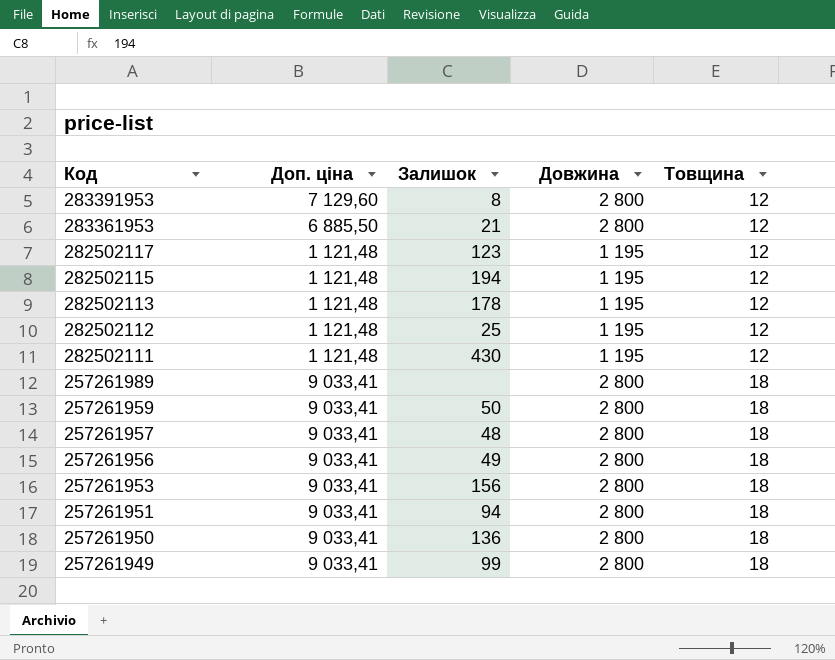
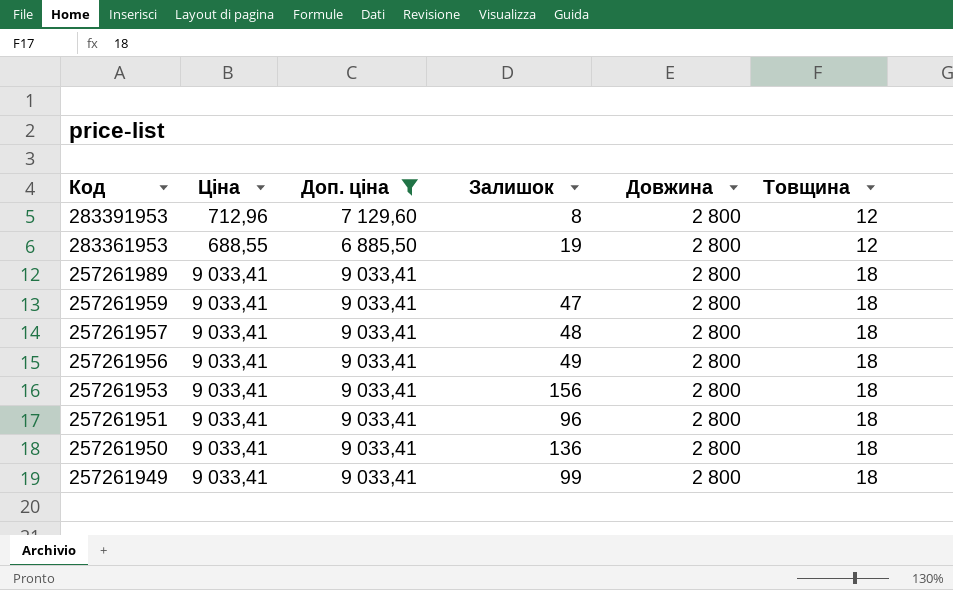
filter: none -> Доп. ціна != 1 121,48
column Ціна | position: none -> 2
283361953 | Залишок: 21 -> 19
257261959 | Залишок: 50 -> 47
257261951 | Залишок: 94 -> 96

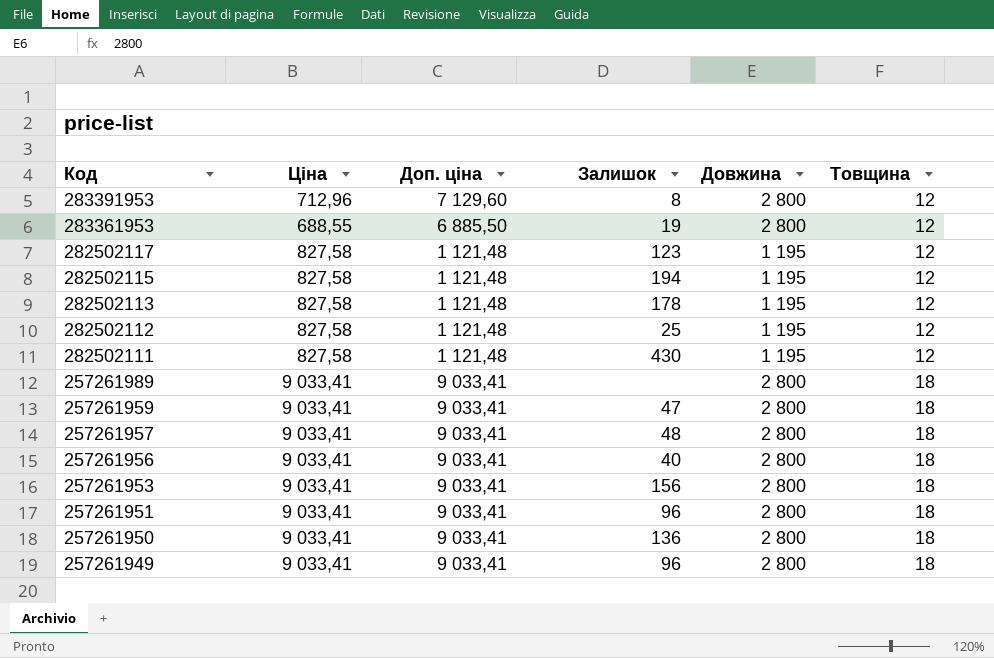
filter: Доп. ціна != 1 121,48 -> none
257261956 | Залишок: 49 -> 40
257261949 | Залишок: 99 -> 96

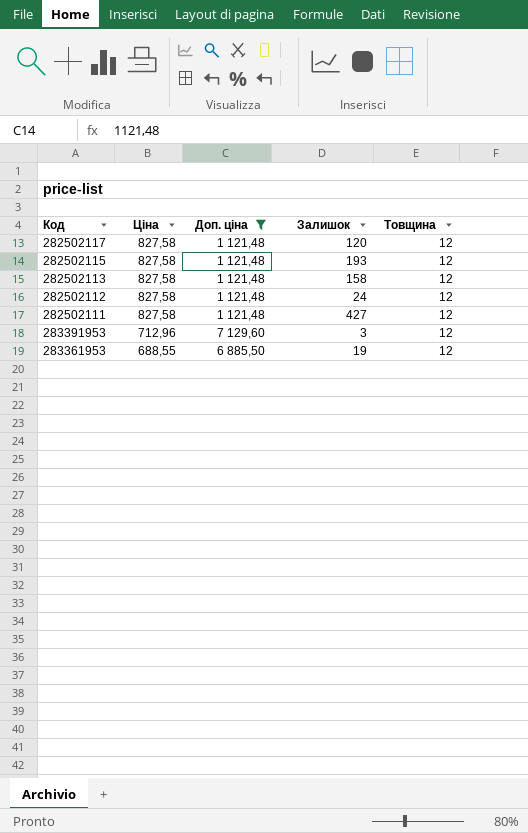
filter: none -> Доп. ціна != 9 033,41
row order: Код descending -> Ціна descending
column Довжина | position: 5 -> none
282502117 | Залишок: 123 -> 120
282502115 | Залишок: 194 -> 193
282502113 | Залишок: 178 -> 158
282502112 | Залишок: 25 -> 24
282502111 | Залишок: 430 -> 427
283391953 | Залишок: 8 -> 3

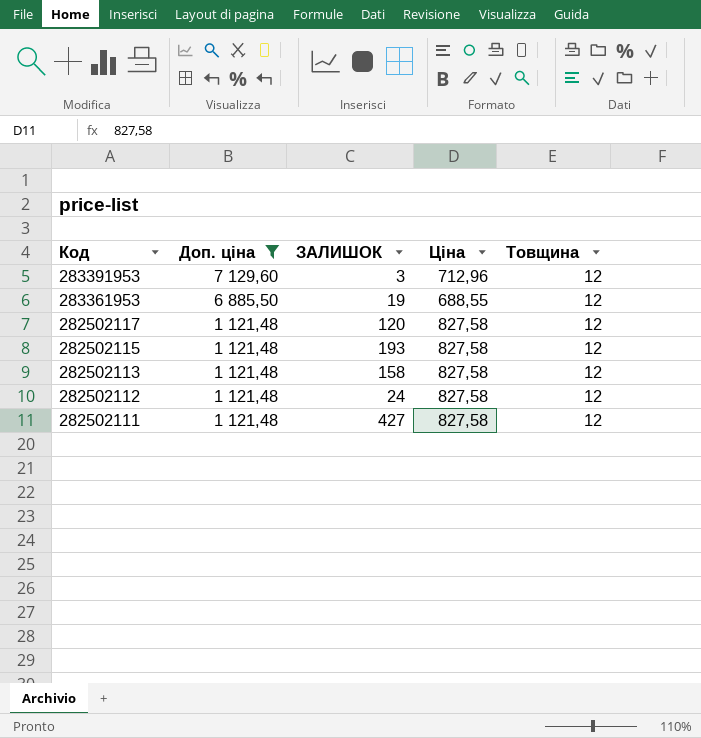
row order: Ціна descending -> Код descending
column name: Залишок -> ЗАЛИШОК
column Ціна | position: 2 -> 4

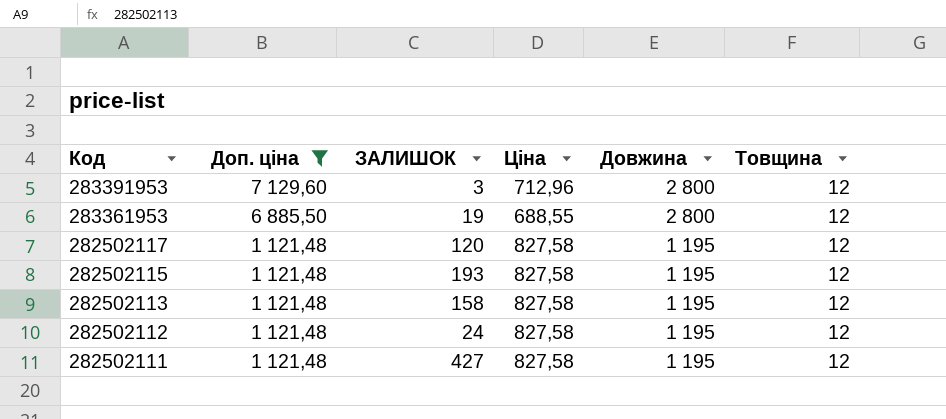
column Довжина | position: none -> 5

